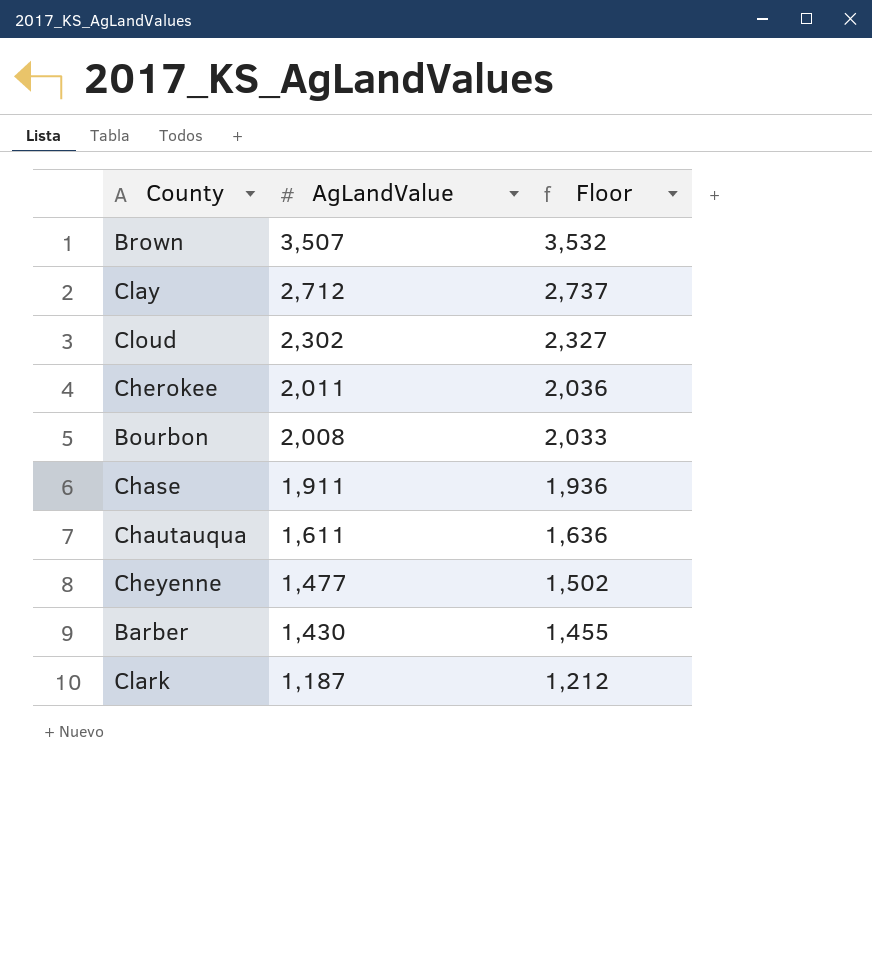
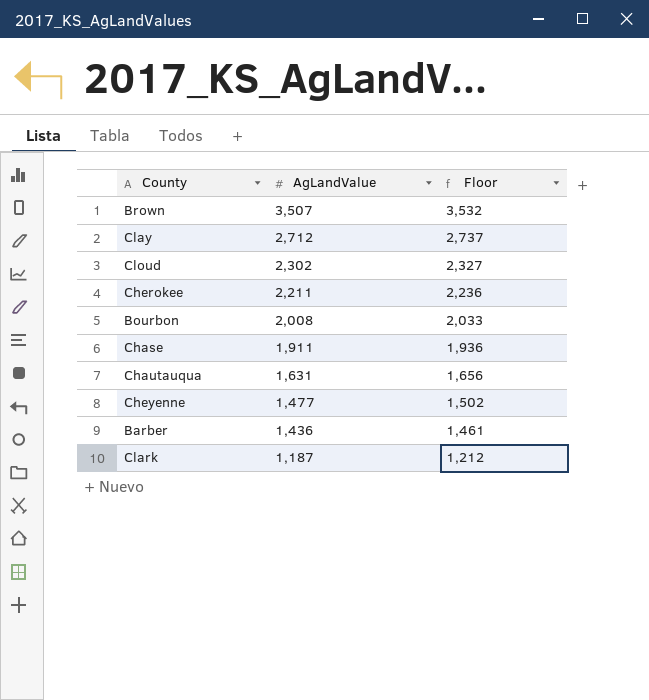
Cherokee | AgLandValue: 2,011 -> 2,211
Cherokee | Floor: 2,036 -> 2,236
Chautauqua | AgLandValue: 1,611 -> 1,631
Chautauqua | Floor: 1,636 -> 1,656
Barber | AgLandValue: 1,430 -> 1,436
Barber | Floor: 1,455 -> 1,461

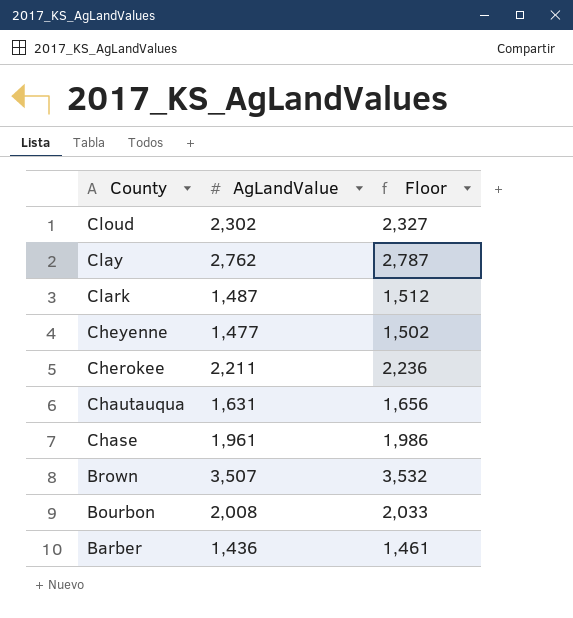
row order: AgLandValue descending -> County descending
Clay | AgLandValue: 2,712 -> 2,762
Clay | Floor: 2,737 -> 2,787
Clark | AgLandValue: 1,187 -> 1,487
Clark | Floor: 1,212 -> 1,512
Chase | AgLandValue: 1,911 -> 1,961
Chase | Floor: 1,936 -> 1,986

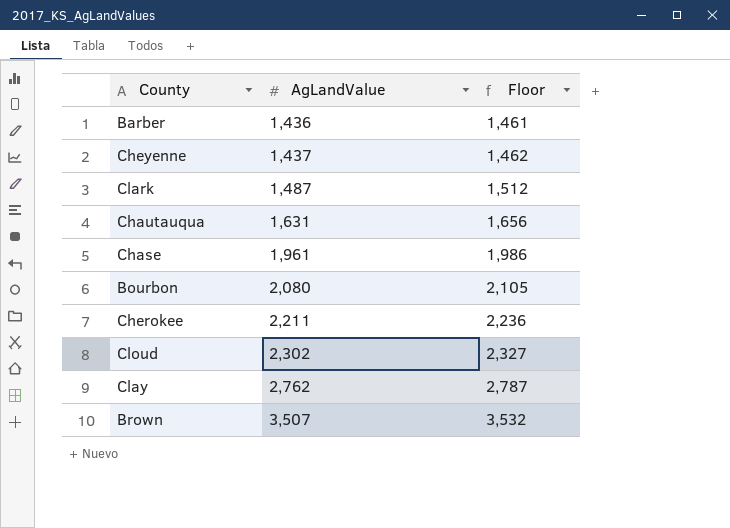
row order: County descending -> AgLandValue ascending
Cheyenne | AgLandValue: 1,477 -> 1,437
Cheyenne | Floor: 1,502 -> 1,462
Bourbon | AgLandValue: 2,008 -> 2,080
Bourbon | Floor: 2,033 -> 2,105

